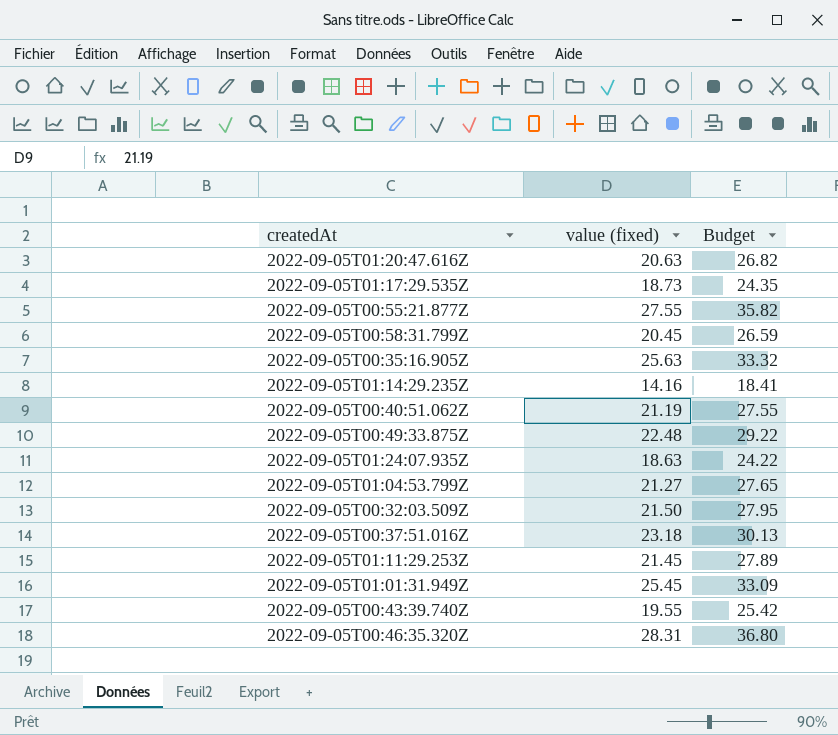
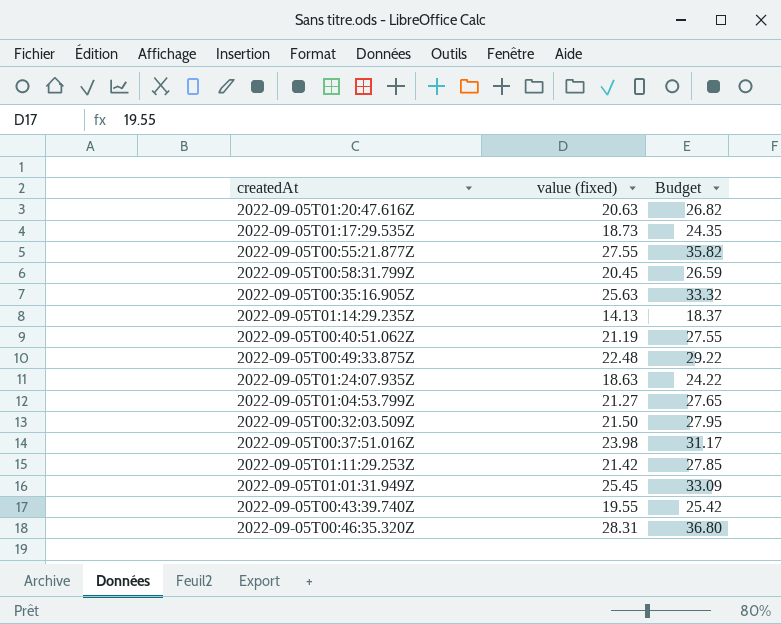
2022-09-05T01:14:29.235Z | value (fixed): 14.16 -> 14.13
2022-09-05T01:14:29.235Z | Budget: 18.41 -> 18.37
2022-09-05T00:37:51.016Z | value (fixed): 23.18 -> 23.98
2022-09-05T00:37:51.016Z | Budget: 30.13 -> 31.17
2022-09-05T01:11:29.253Z | value (fixed): 21.45 -> 21.42
2022-09-05T01:11:29.253Z | Budget: 27.89 -> 27.85

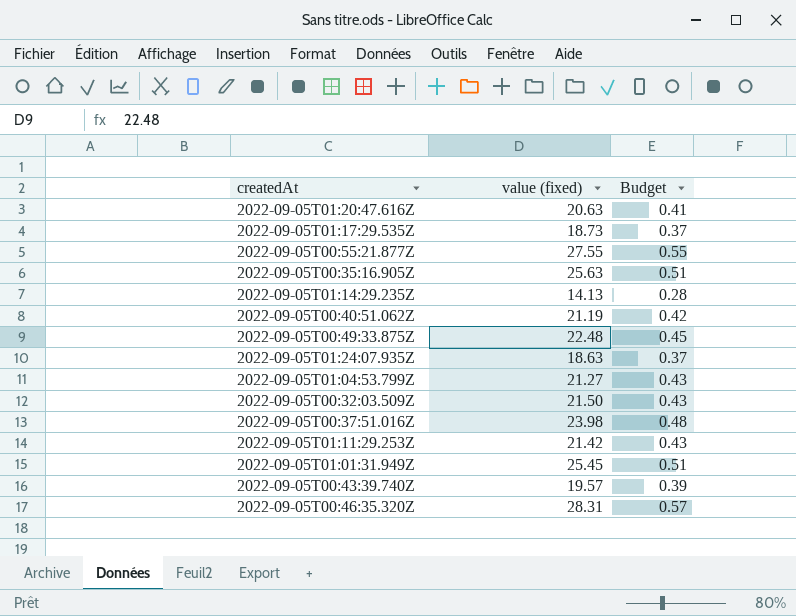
column Budget | formula: [value (fixed)] * 1.3 -> [value (fixed)] * 0.02
row 2022-09-05T00:58:31.799Z: 20.45 | 26.59 -> none
2022-09-05T00:43:39.740Z | value (fixed): 19.55 -> 19.57

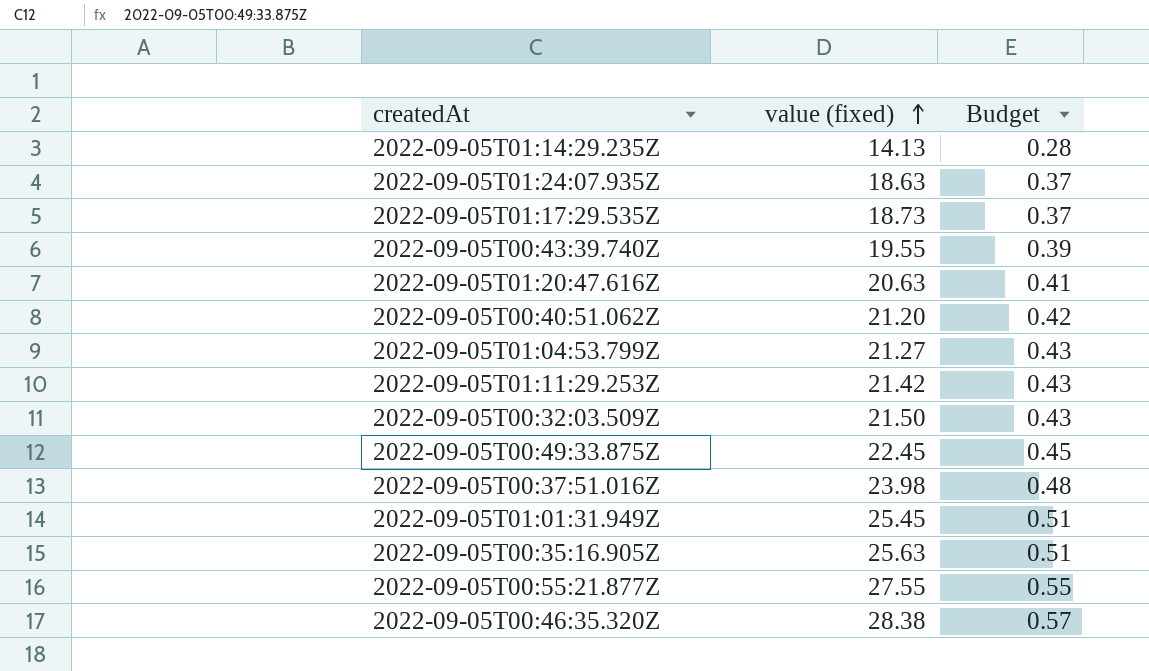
row order: none -> value (fixed) ascending
2022-09-05T00:43:39.740Z | value (fixed): 19.57 -> 19.55
2022-09-05T00:40:51.062Z | value (fixed): 21.19 -> 21.20
2022-09-05T00:49:33.875Z | value (fixed): 22.48 -> 22.45
2022-09-05T00:46:35.320Z | value (fixed): 28.31 -> 28.38

